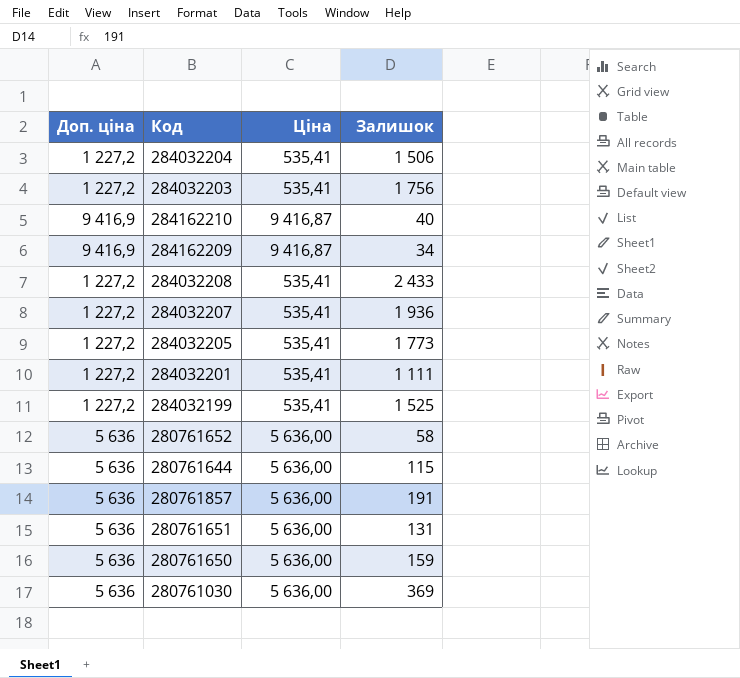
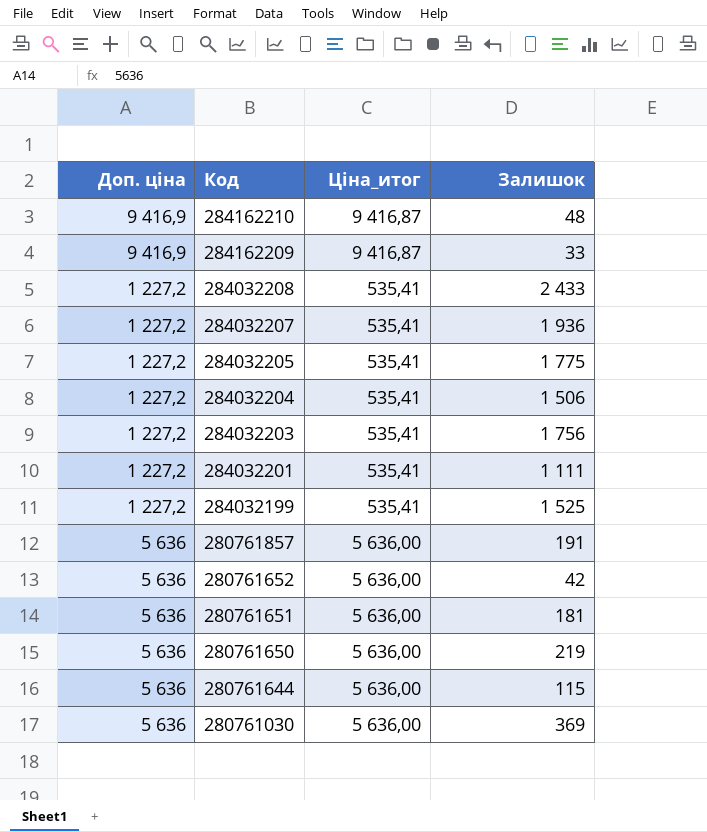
row order: none -> Код descending
column name: Ціна -> Ціна_итог
284162210 | Залишок: 40 -> 48
284162209 | Залишок: 34 -> 33
284032205 | Залишок: 1 773 -> 1 775
280761652 | Залишок: 58 -> 42
280761651 | Залишок: 131 -> 181
280761650 | Залишок: 159 -> 219

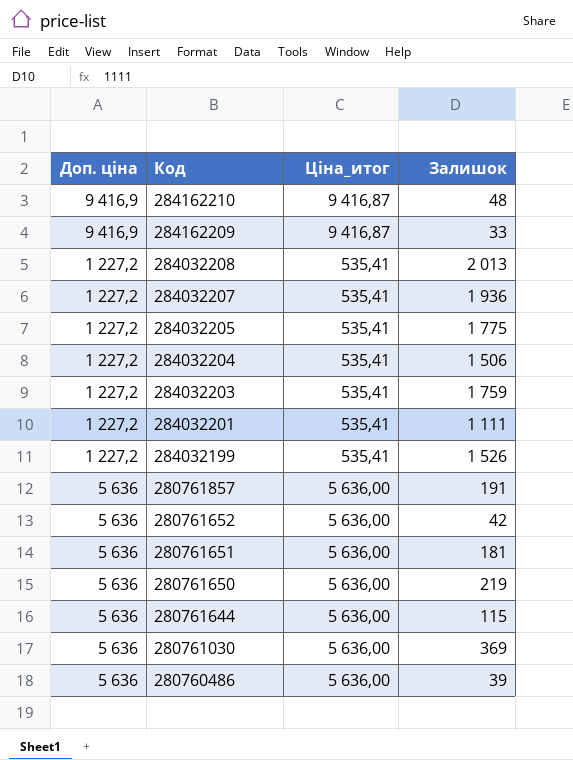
284032208 | Залишок: 2 433 -> 2 013
284032203 | Залишок: 1 756 -> 1 759
284032199 | Залишок: 1 525 -> 1 526
row 280760486: none -> 5 636 | 5 636,00 | 39

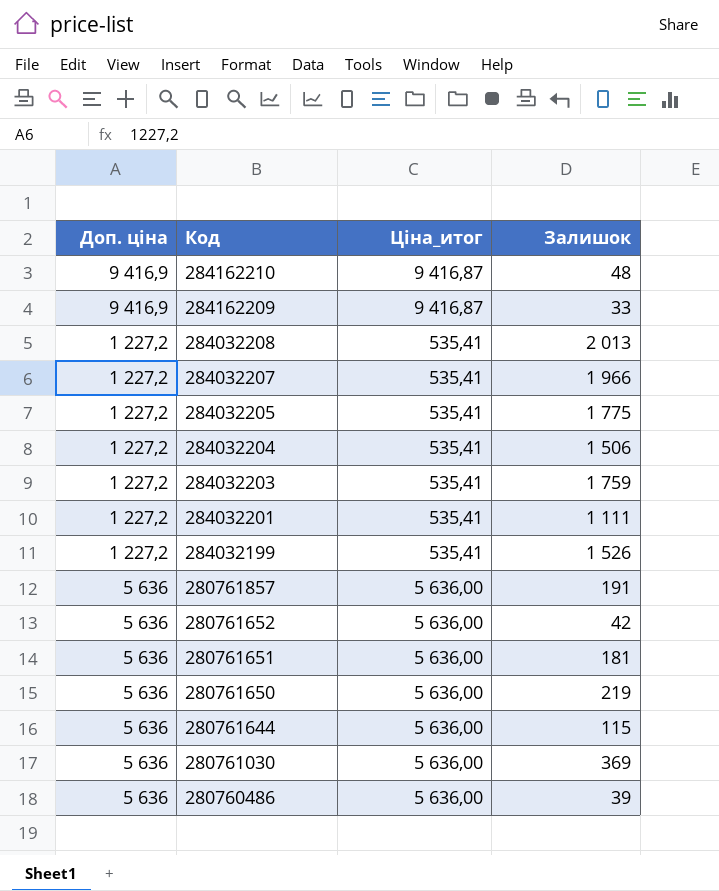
284032207 | Залишок: 1 936 -> 1 966

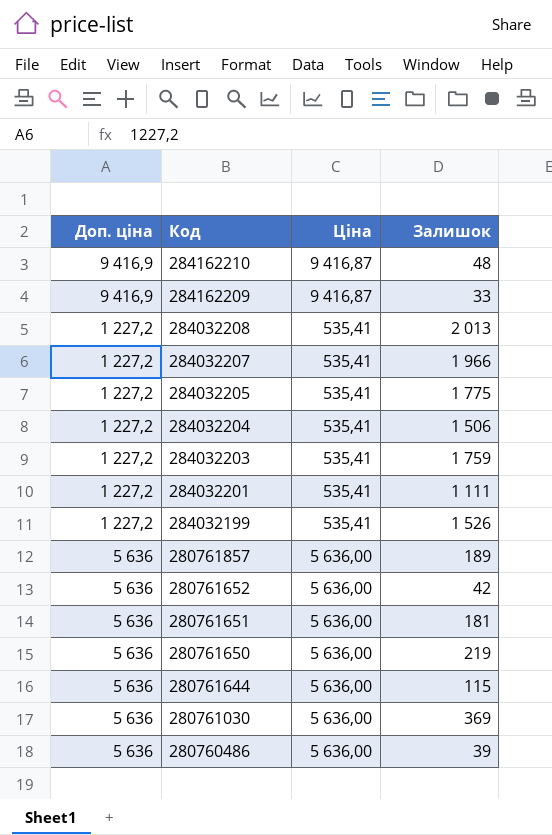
column name: Ціна_итог -> Ціна
280761857 | Залишок: 191 -> 189

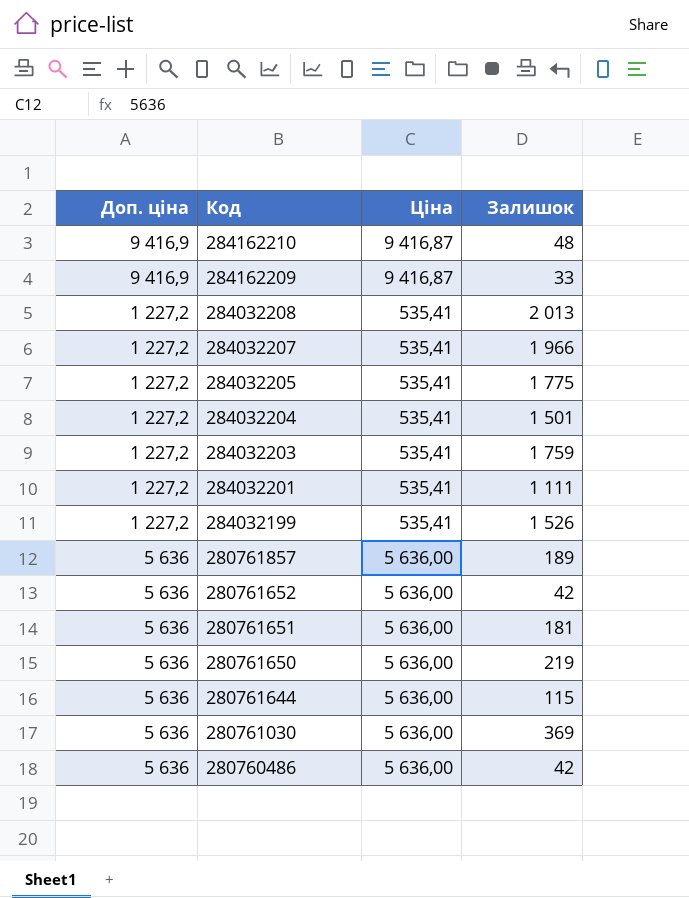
284032204 | Залишок: 1 506 -> 1 501
280760486 | Залишок: 39 -> 42

